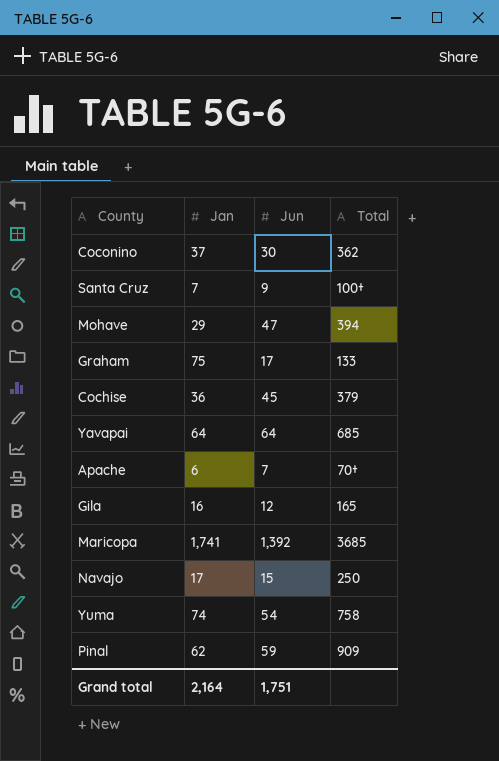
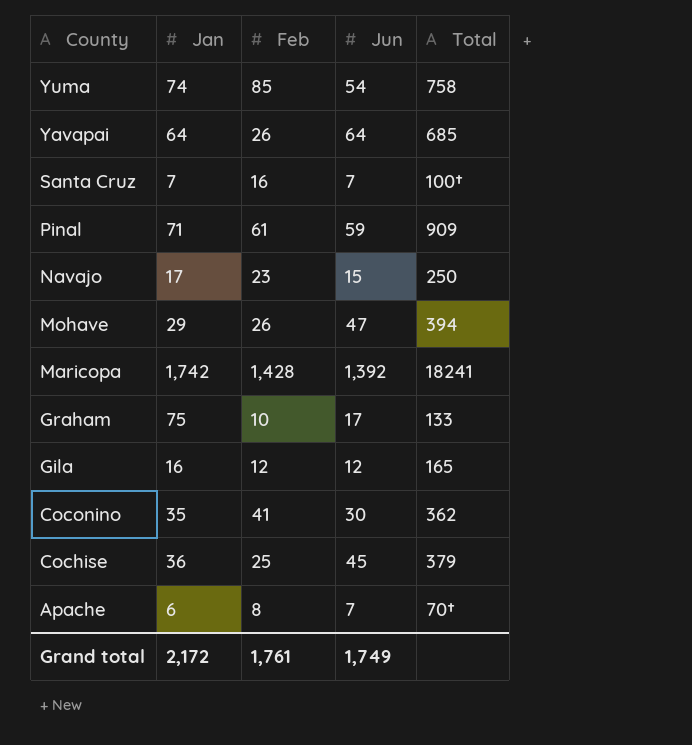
row order: none -> County descending
column Feb | position: none -> 3
Santa Cruz | Jun: 9 -> 7
Pinal | Jan: 62 -> 71
Maricopa | Jan: 1,741 -> 1,742
Maricopa | Total: 3685 -> 18241
Coconino | Jan: 37 -> 35
Grand total | Jan: 2,164 -> 2,172
Grand total | Jun: 1,751 -> 1,749

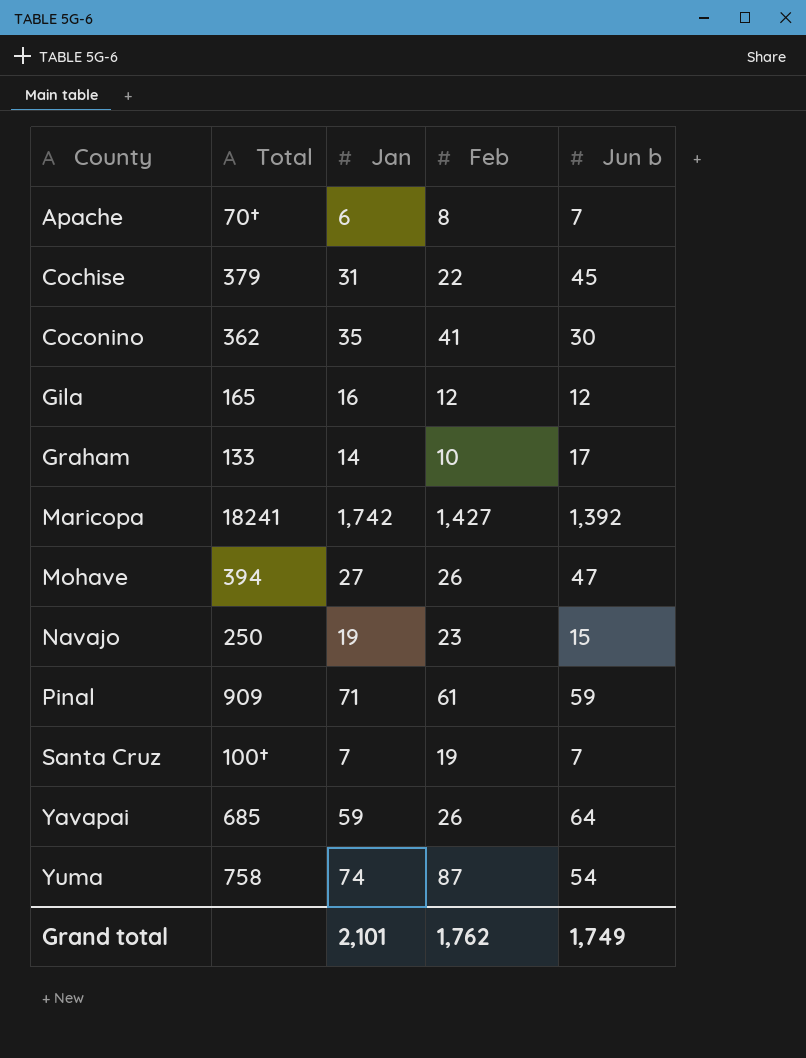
row order: County descending -> County ascending
column Total | position: 5 -> 2
column name: Jun -> Jun b
Cochise | Jan: 36 -> 31
Cochise | Feb: 25 -> 22
Graham | Jan: 75 -> 14
Maricopa | Feb: 1,428 -> 1,427
Mohave | Jan: 29 -> 27
Navajo | Jan: 17 -> 19
Santa Cruz | Feb: 16 -> 19
Yavapai | Jan: 64 -> 59
Yuma | Feb: 85 -> 87
Grand total | Jan: 2,172 -> 2,101
Grand total | Feb: 1,761 -> 1,762

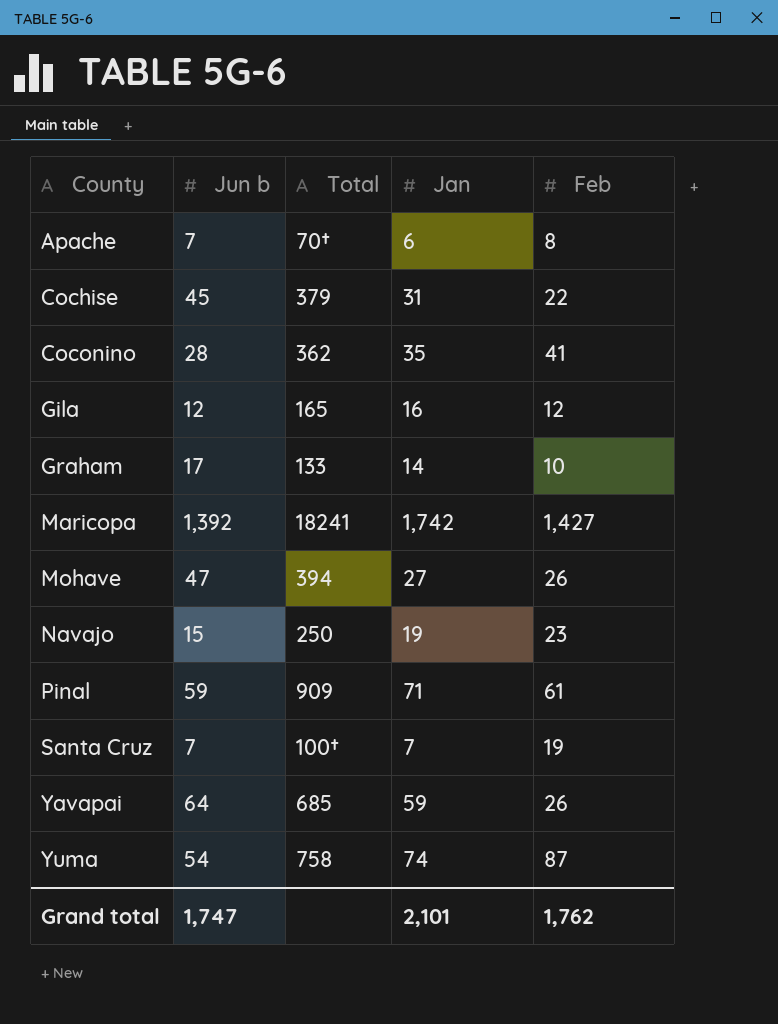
column Jun b | position: 5 -> 2
Coconino | Jun b: 30 -> 28
Grand total | Jun b: 1,749 -> 1,747

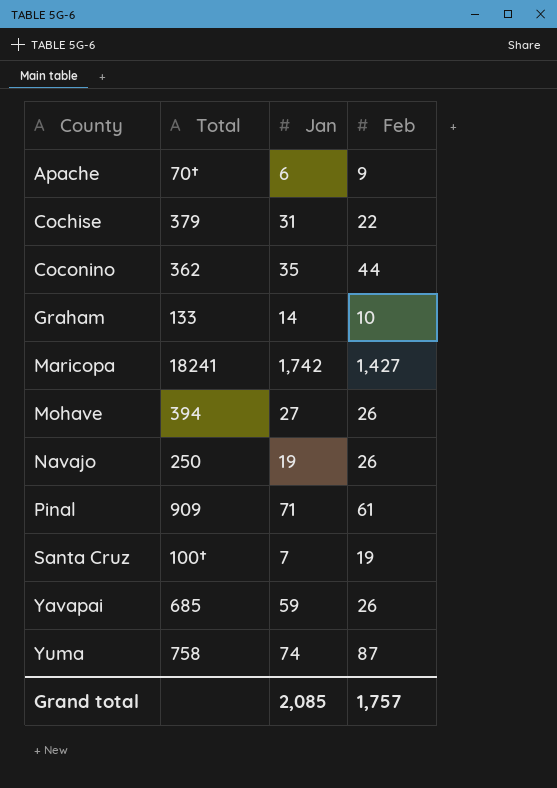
column Jun b | position: 2 -> none
row Gila: 12 | 165 | 16 | 12 -> none
Apache | Feb: 8 -> 9
Coconino | Feb: 41 -> 44
Navajo | Feb: 23 -> 26
Grand total | Jan: 2,101 -> 2,085
Grand total | Feb: 1,762 -> 1,757

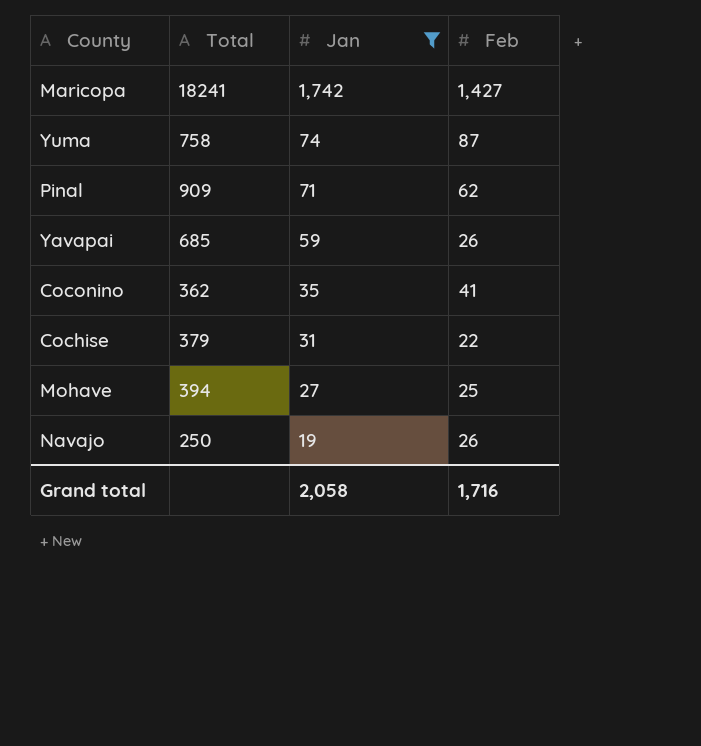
filter: none -> Jan >= 19
row order: County ascending -> Jan descending
Pinal | Feb: 61 -> 62
Coconino | Feb: 44 -> 41
Mohave | Feb: 26 -> 25
Grand total | Jan: 2,085 -> 2,058
Grand total | Feb: 1,757 -> 1,716

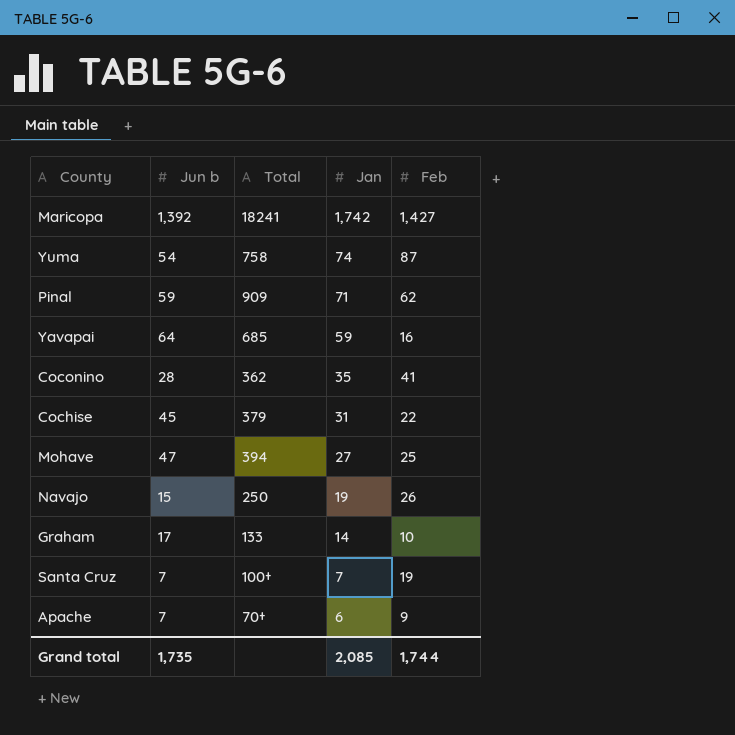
filter: Jan >= 19 -> none
column Jun b | position: none -> 2
Yavapai | Feb: 26 -> 16
Grand total | Jan: 2,058 -> 2,085
Grand total | Feb: 1,716 -> 1,744

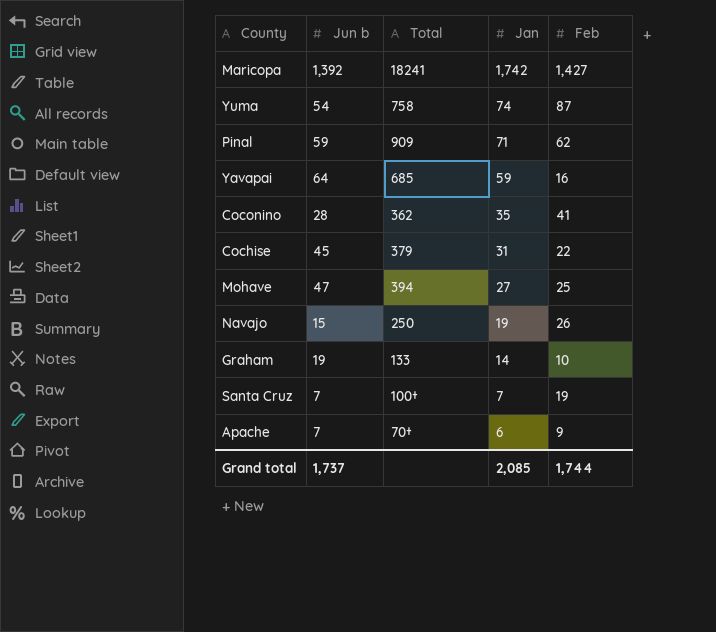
Graham | Jun b: 17 -> 19
Grand total | Jun b: 1,735 -> 1,737

